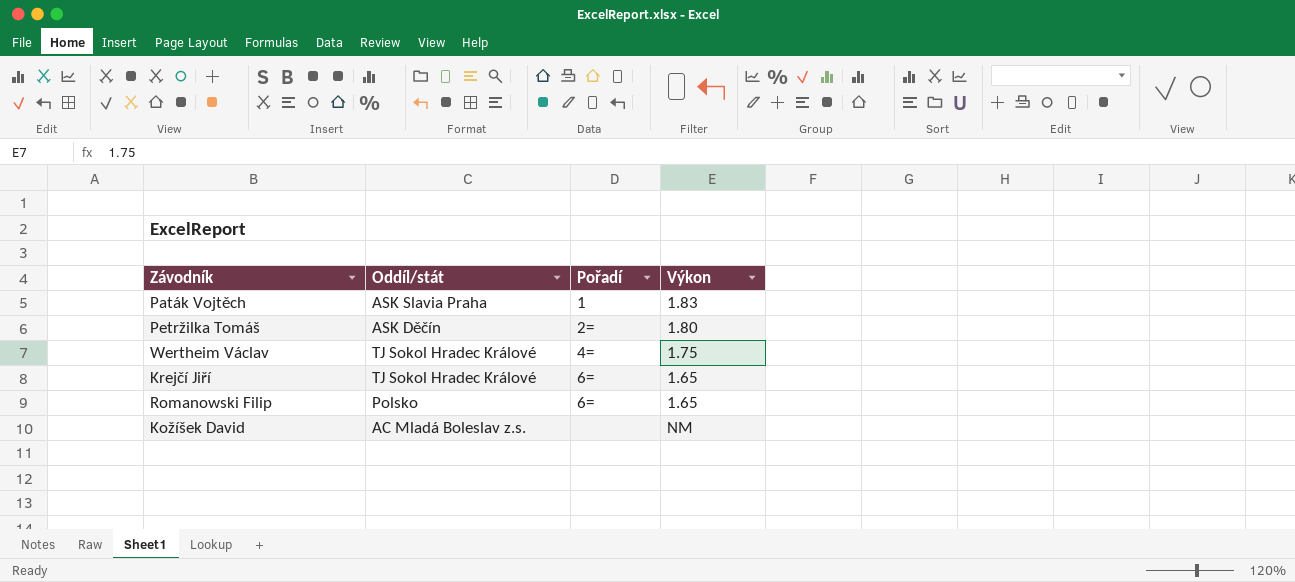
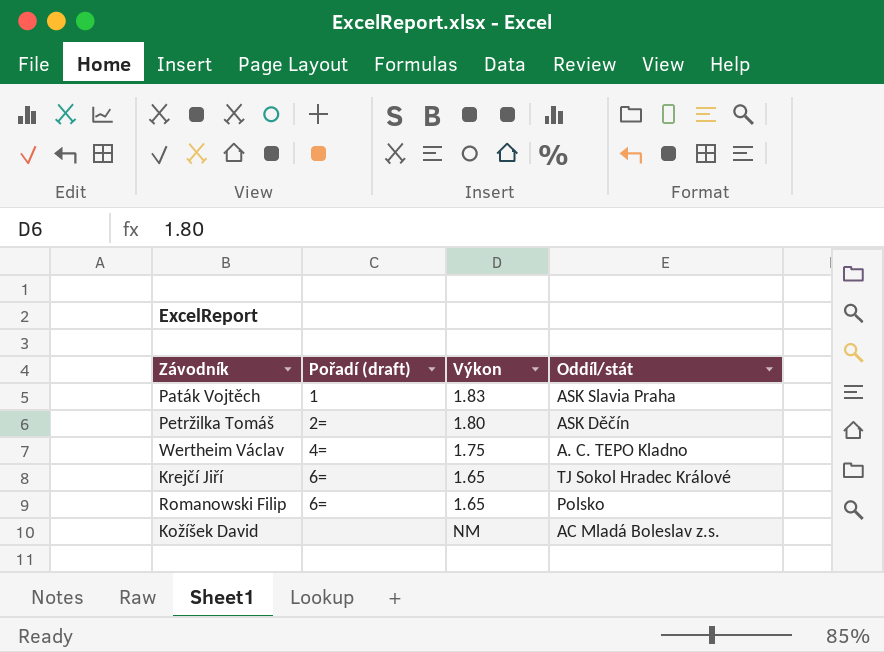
column name: Pořadí -> Pořadí (draft)
column Oddíl/stát | position: 2 -> 4
Wertheim Václav | Oddíl/stát: TJ Sokol Hradec Králové -> A. C. TEPO Kladno

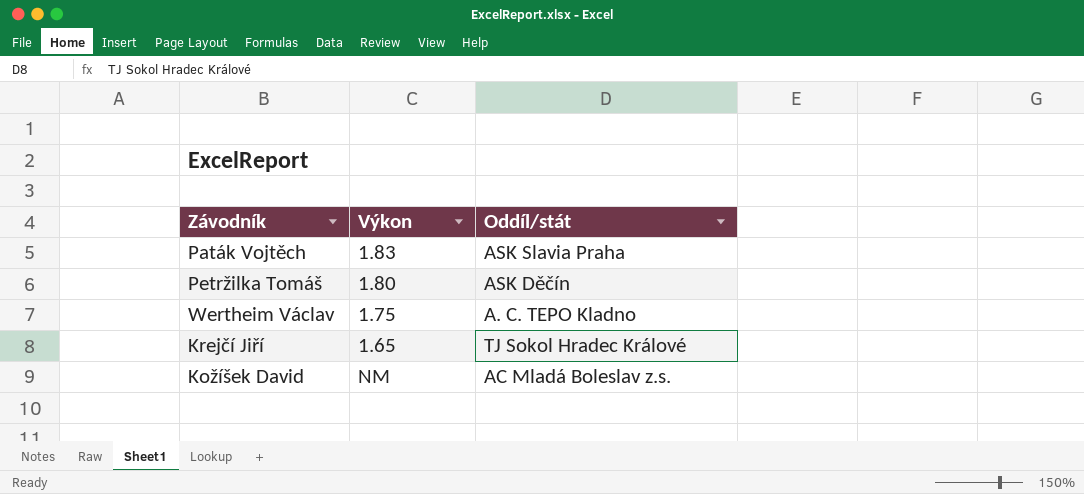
column Pořadí (draft) | position: 2 -> none
row Romanowski Filip: 6= | 1.65 | Polsko -> none

